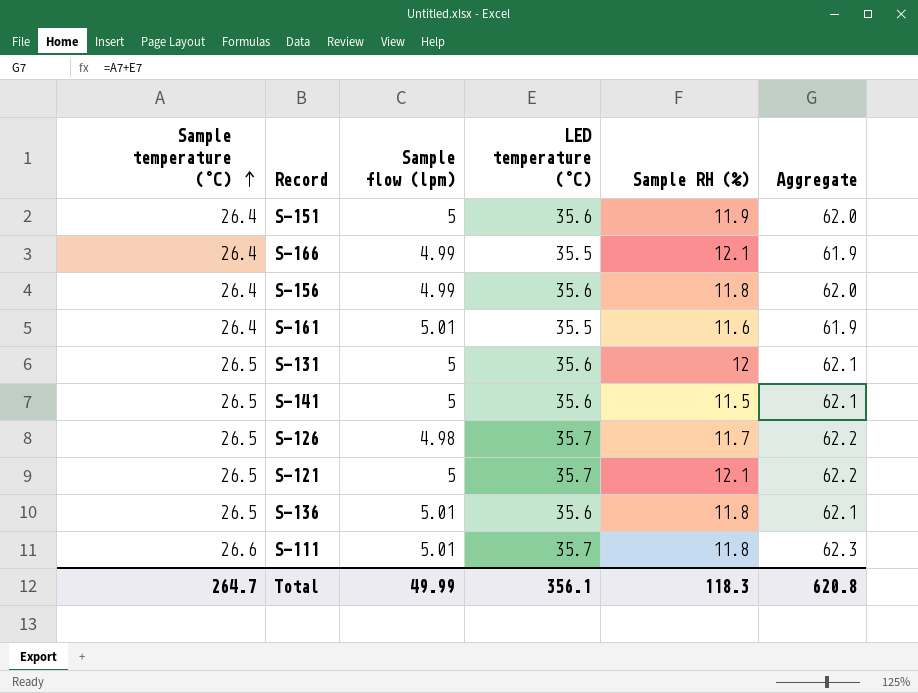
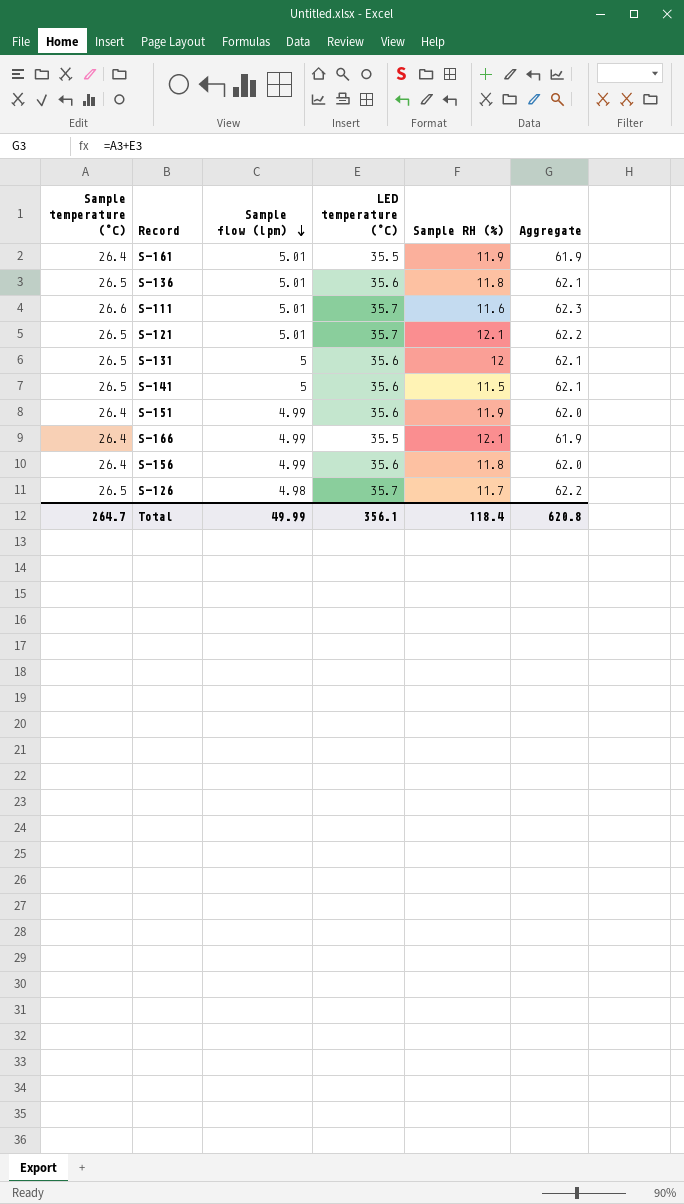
row order: Sample temperature (°C) ascending -> Sample flow (lpm) descending
S-161 | Sample RH (%): 11.6 -> 11.9
S-111 | Sample RH (%): 11.8 -> 11.6
S-121 | Sample flow (lpm): 5 -> 5.01
S-151 | Sample flow (lpm): 5 -> 4.99
Total | Sample RH (%): 118.3 -> 118.4

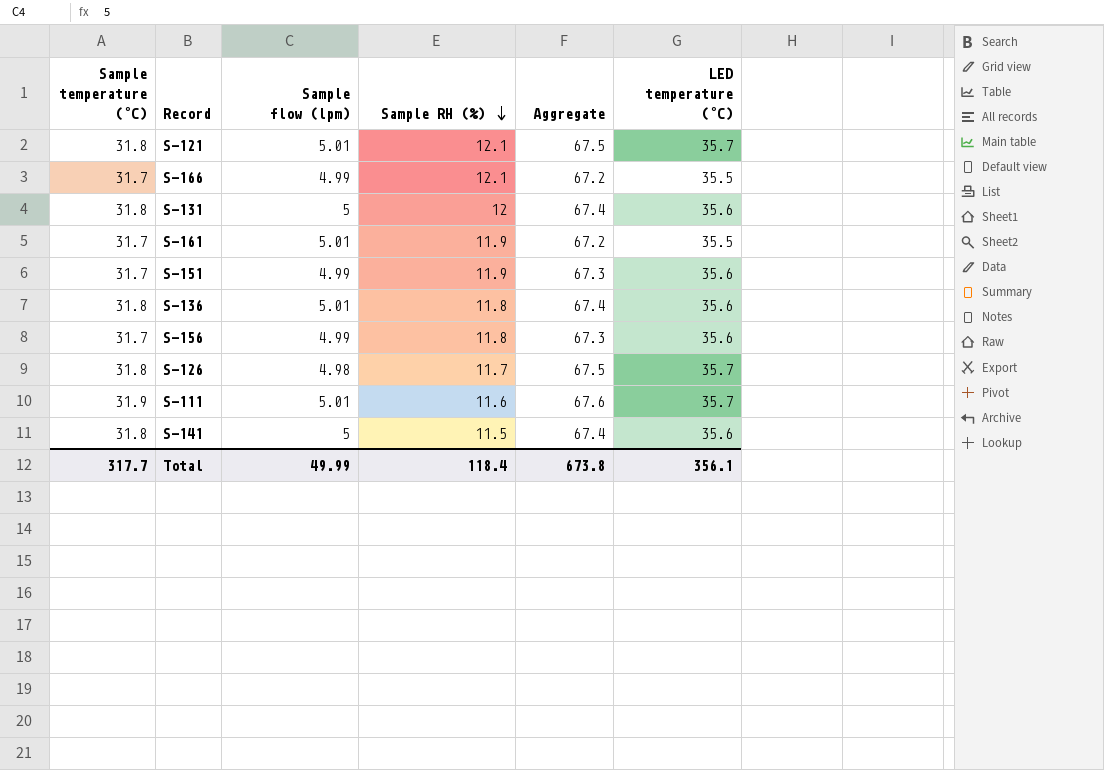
row order: Sample flow (lpm) descending -> Sample RH (%) descending
column LED temperature (°C) | position: 4 -> 6
S-121 | Sample temperature (°C): 26.5 -> 31.8
S-121 | Aggregate: 62.2 -> 67.5
S-166 | Sample temperature (°C): 26.4 -> 31.7
S-166 | Aggregate: 61.9 -> 67.2
S-131 | Sample temperature (°C): 26.5 -> 31.8
S-131 | Aggregate: 62.1 -> 67.4
S-161 | Sample temperature (°C): 26.4 -> 31.7
S-161 | Aggregate: 61.9 -> 67.2
S-151 | Sample temperature (°C): 26.4 -> 31.7
S-151 | Aggregate: 62.0 -> 67.3
S-136 | Sample temperature (°C): 26.5 -> 31.8
S-136 | Aggregate: 62.1 -> 67.4
S-156 | Sample temperature (°C): 26.4 -> 31.7
S-156 | Aggregate: 62.0 -> 67.3
S-126 | Sample temperature (°C): 26.5 -> 31.8
S-126 | Aggregate: 62.2 -> 67.5
S-111 | Sample temperature (°C): 26.6 -> 31.9
S-111 | Aggregate: 62.3 -> 67.6
S-141 | Sample temperature (°C): 26.5 -> 31.8
S-141 | Aggregate: 62.1 -> 67.4
Total | Sample temperature (°C): 264.7 -> 317.7
Total | Aggregate: 620.8 -> 673.8

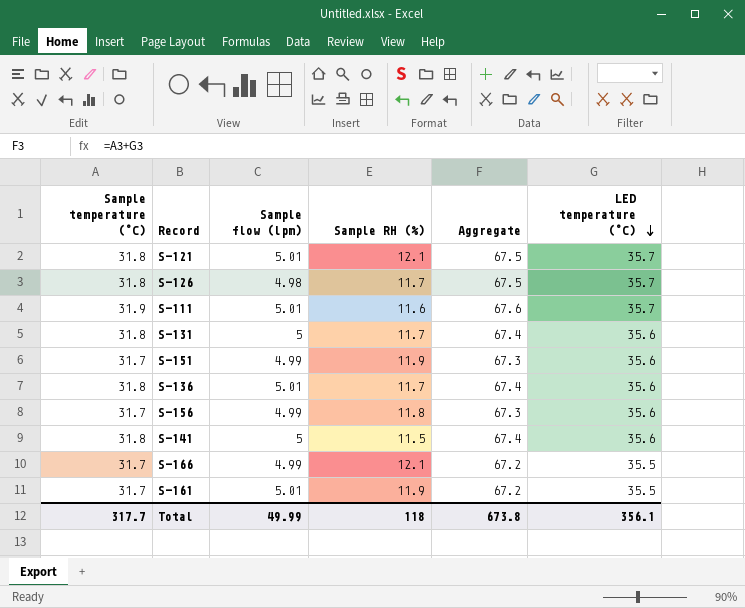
row order: Sample RH (%) descending -> LED temperature (°C) descending
S-131 | Sample RH (%): 12 -> 11.7
S-136 | Sample RH (%): 11.8 -> 11.7
Total | Sample RH (%): 118.4 -> 118

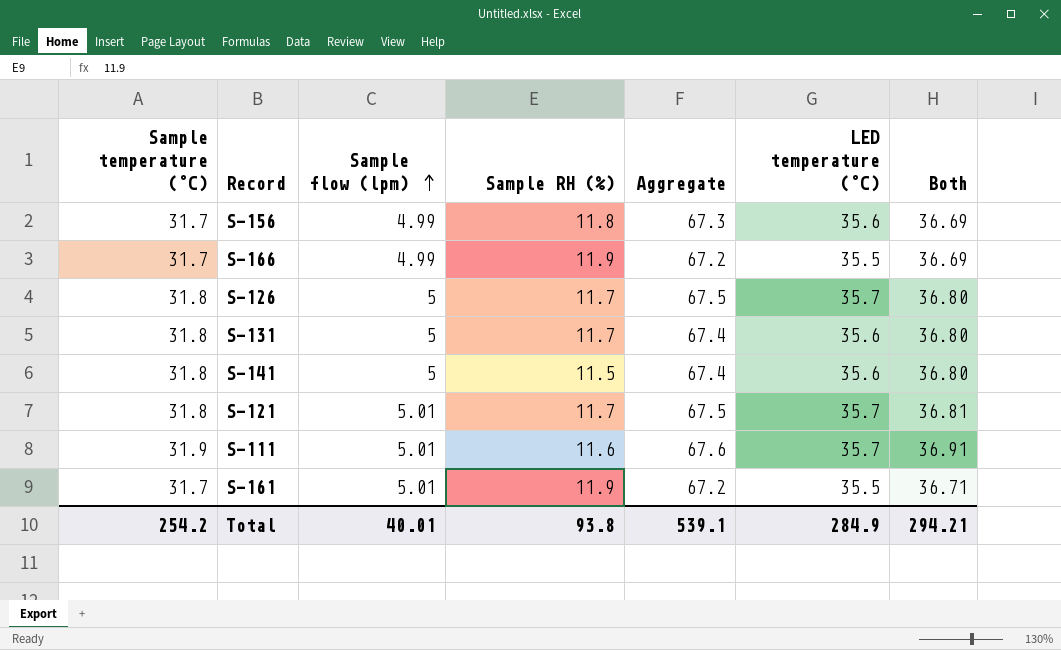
row order: LED temperature (°C) descending -> Sample flow (lpm) ascending
column Both | formula: none -> [Sample temperature (°C)] + [Sample flow (lpm)]
row S-151: 31.7 | 4.99 | 11.9 | 67.3 | 35.6 -> none
row S-136: 31.8 | 5.01 | 11.7 | 67.4 | 35.6 -> none
S-166 | Sample RH (%): 12.1 -> 11.9
S-126 | Sample flow (lpm): 4.98 -> 5
S-121 | Sample RH (%): 12.1 -> 11.7
Total | Sample temperature (°C): 317.7 -> 254.2
Total | Sample flow (lpm): 49.99 -> 40.01
Total | Sample RH (%): 118 -> 93.8
Total | Aggregate: 673.8 -> 539.1
Total | LED temperature (°C): 356.1 -> 284.9

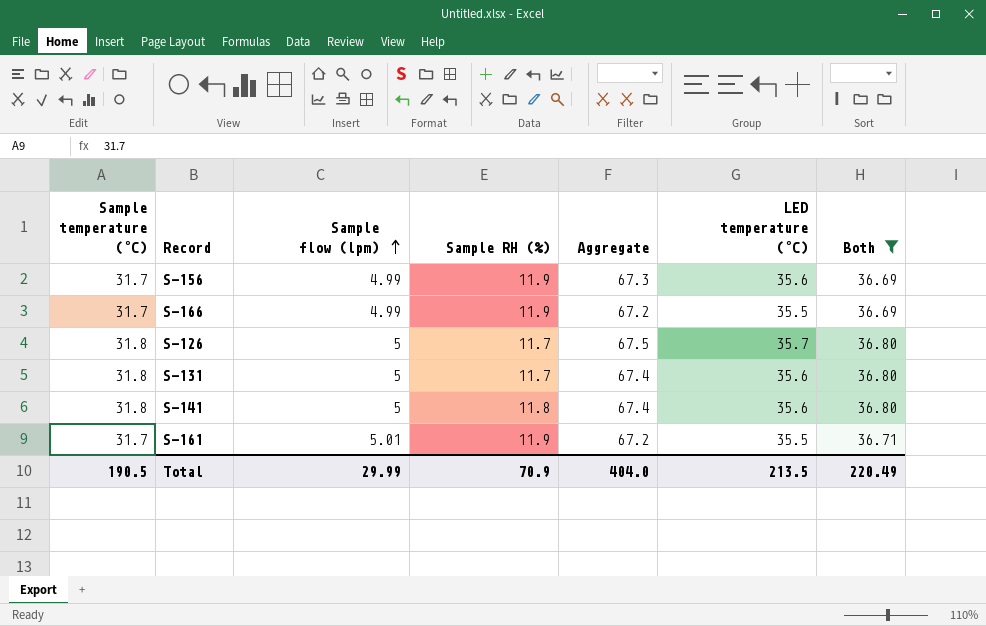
filter: none -> Both <= 36.80
S-156 | Sample RH (%): 11.8 -> 11.9
S-141 | Sample RH (%): 11.5 -> 11.8
Total | Sample temperature (°C): 254.2 -> 190.5
Total | Sample flow (lpm): 40.01 -> 29.99
Total | Sample RH (%): 93.8 -> 70.9
Total | Aggregate: 539.1 -> 404.0
Total | LED temperature (°C): 284.9 -> 213.5
Total | Both: 294.21 -> 220.49

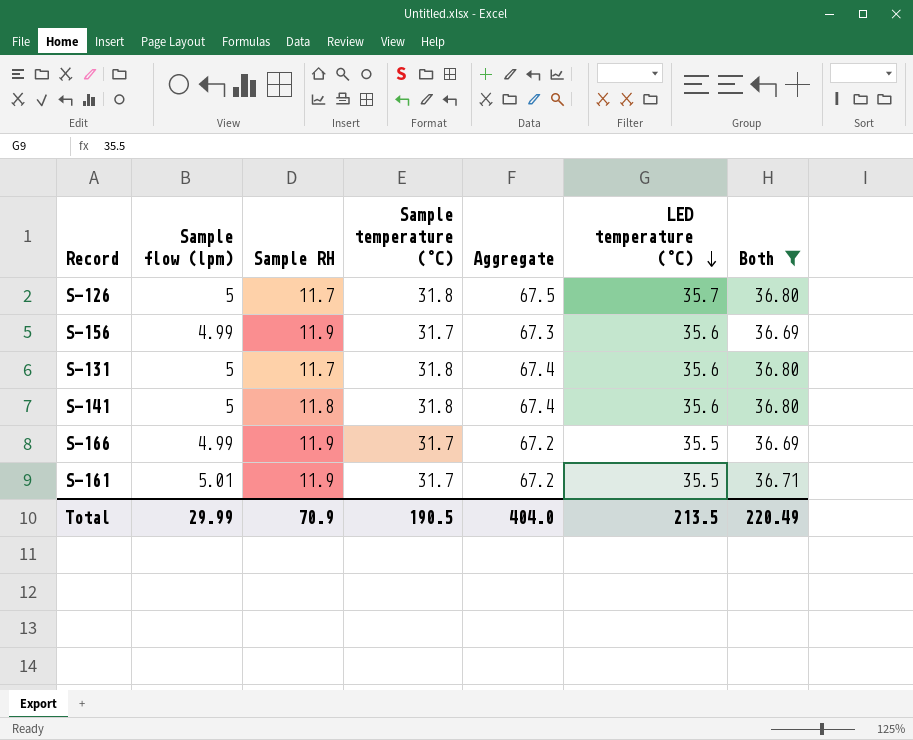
row order: Sample flow (lpm) ascending -> LED temperature (°C) descending
column name: Sample RH (%) -> Sample RH
column Sample temperature (°C) | position: 1 -> 4

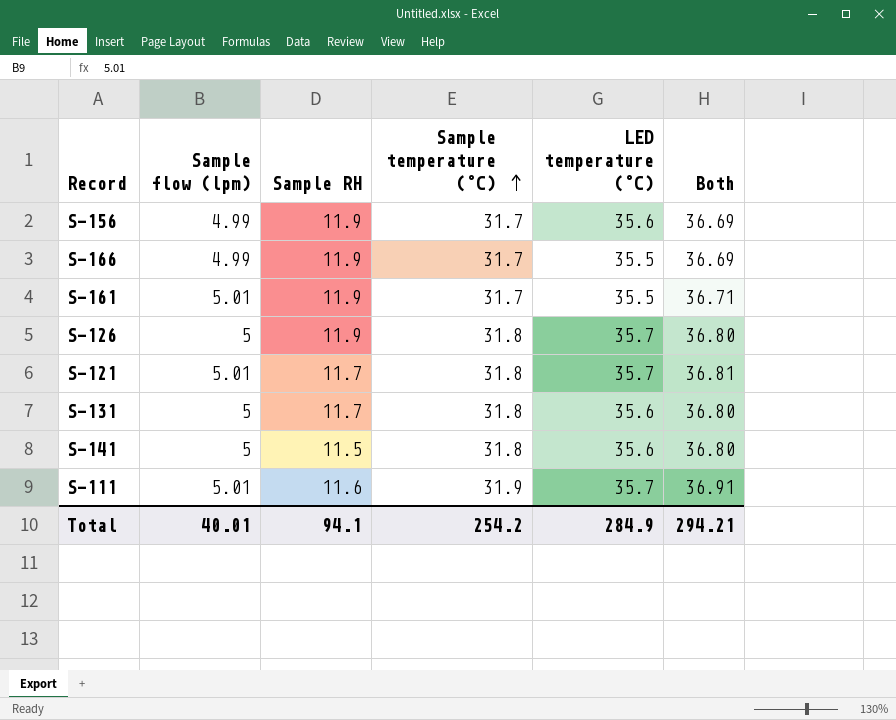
filter: Both <= 36.80 -> none
row order: LED temperature (°C) descending -> Sample temperature (°C) ascending
column Aggregate | formula: [Sample temperature (°C)] + [LED temperature (°C)] -> none
S-126 | Sample RH: 11.7 -> 11.9
S-141 | Sample RH: 11.8 -> 11.5
Total | Sample flow (lpm): 29.99 -> 40.01
Total | Sample RH: 70.9 -> 94.1
Total | Sample temperature (°C): 190.5 -> 254.2
Total | LED temperature (°C): 213.5 -> 284.9
Total | Both: 220.49 -> 294.21

